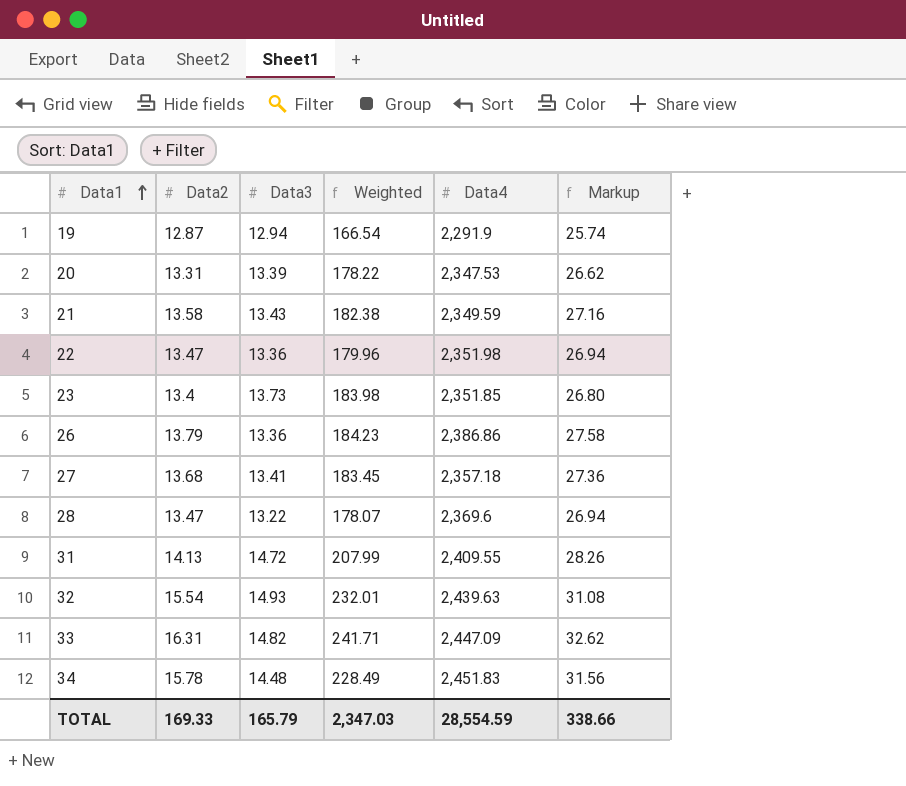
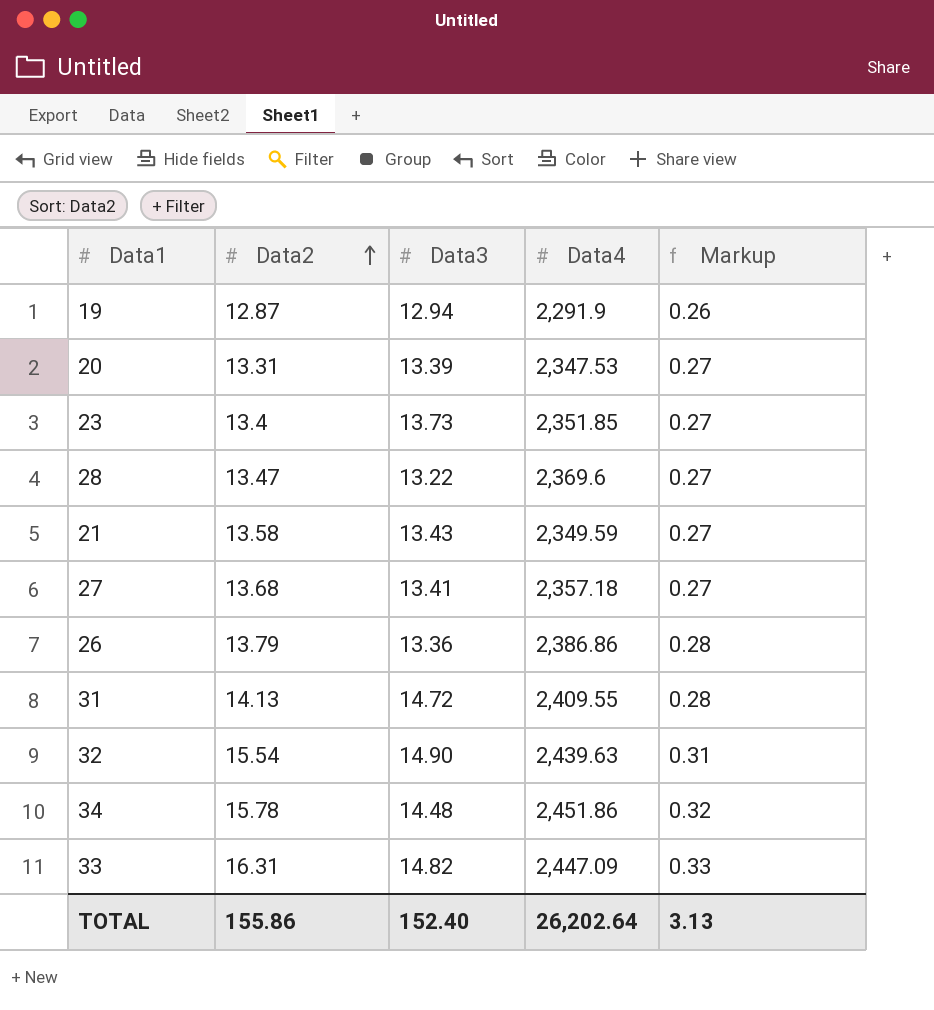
row order: Data1 ascending -> Data2 ascending
column Weighted | formula: [Data2] * [Data3] -> none
column Markup | formula: [Data2] * 2 -> [Data2] * 0.02
row 22: 13.47 | 13.36 | 179.96 | 2,351.98 | 26.94 -> none
32 | Data3: 14.93 -> 14.90
34 | Data4: 2,451.83 -> 2,451.86
TOTAL | Data2: 169.33 -> 155.86
TOTAL | Data3: 165.79 -> 152.40
TOTAL | Data4: 28,554.59 -> 26,202.64
TOTAL | Markup: 338.66 -> 3.13

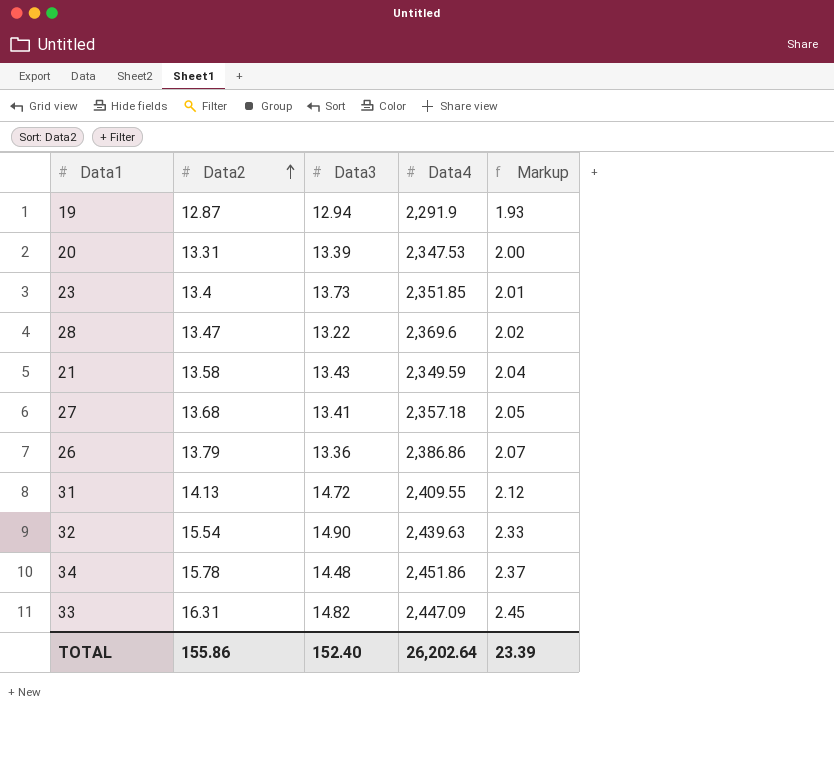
column Markup | formula: [Data2] * 0.02 -> [Data2] * 0.15
TOTAL | Markup: 3.13 -> 23.39

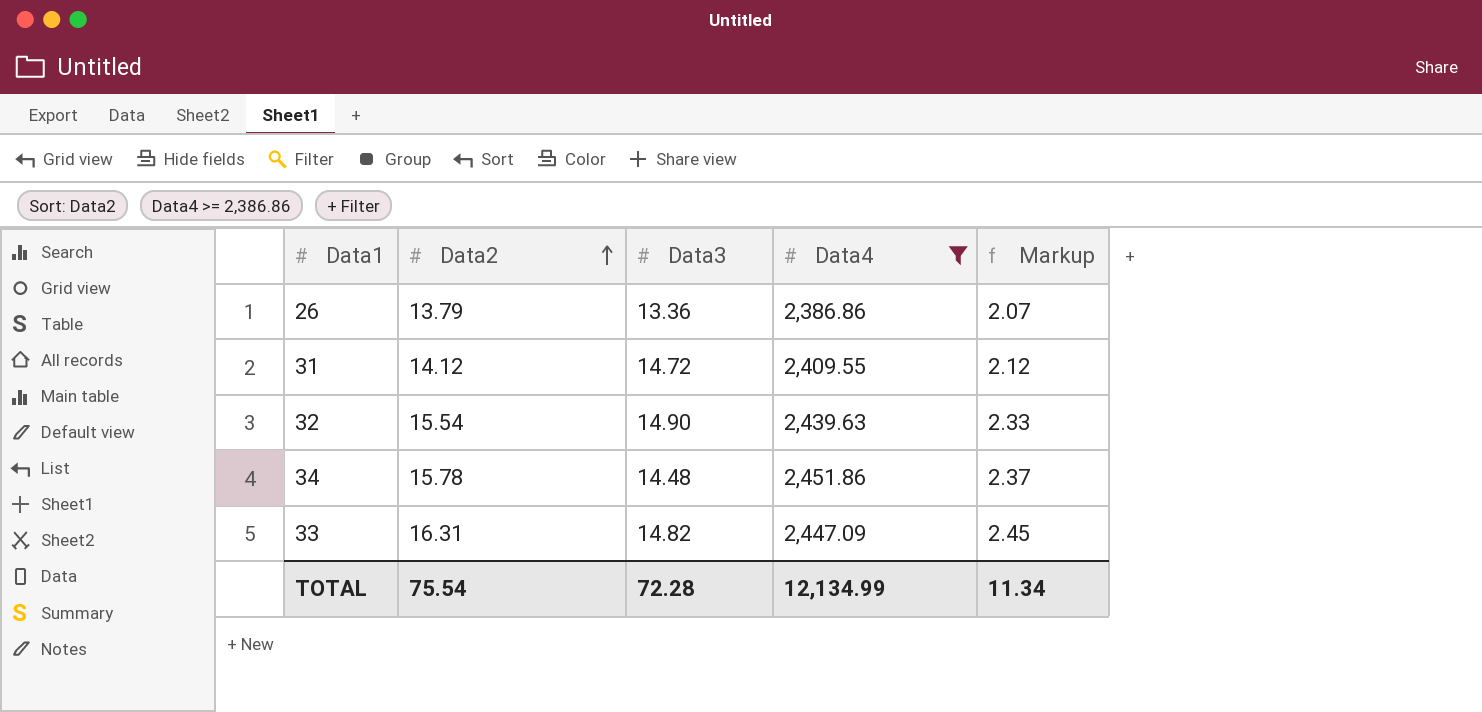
filter: none -> Data4 >= 2,386.86
31 | Data2: 14.13 -> 14.12
TOTAL | Data2: 155.86 -> 75.54
TOTAL | Data3: 152.40 -> 72.28
TOTAL | Data4: 26,202.64 -> 12,134.99
TOTAL | Markup: 23.39 -> 11.34

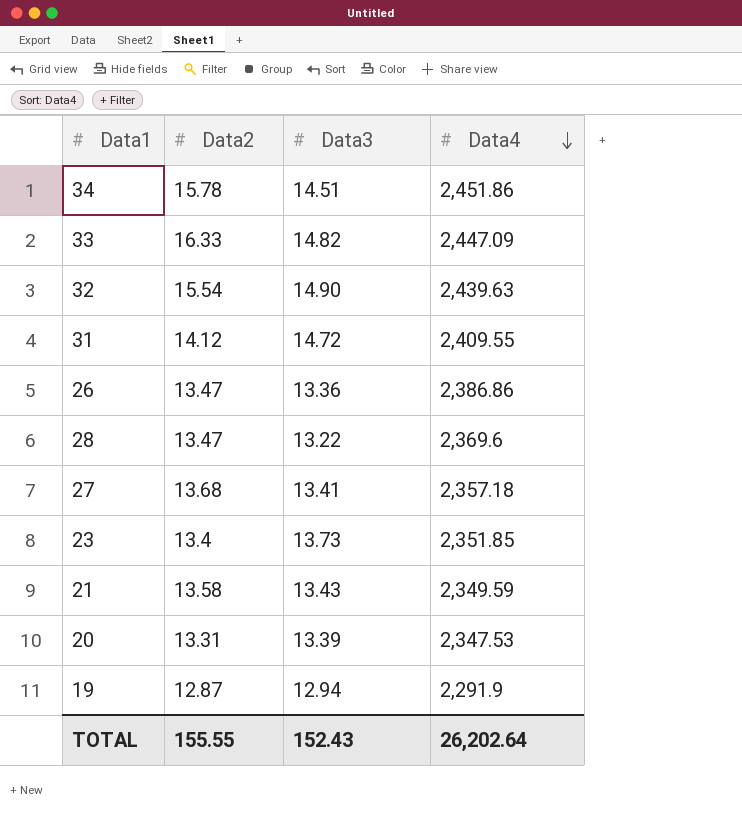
filter: Data4 >= 2,386.86 -> none
row order: Data2 ascending -> Data4 descending
column Markup | formula: [Data2] * 0.15 -> none
34 | Data3: 14.48 -> 14.51
33 | Data2: 16.31 -> 16.33
26 | Data2: 13.79 -> 13.47
TOTAL | Data2: 75.54 -> 155.55
TOTAL | Data3: 72.28 -> 152.43
TOTAL | Data4: 12,134.99 -> 26,202.64

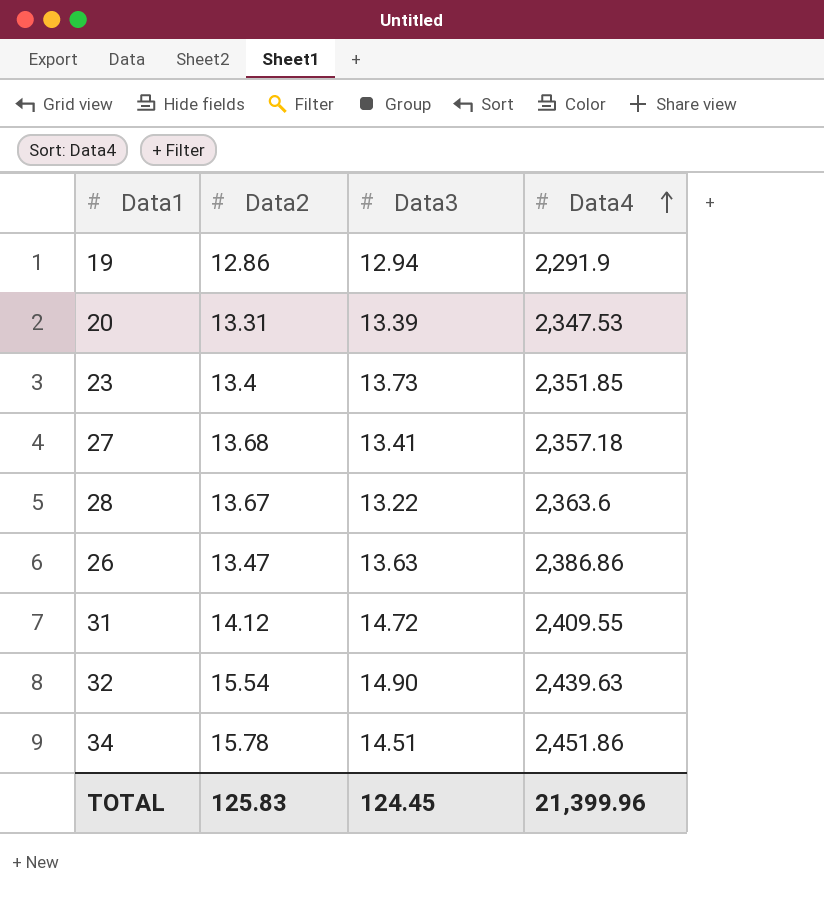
row order: Data4 descending -> Data4 ascending
row 33: 16.33 | 14.82 | 2,447.09 -> none
row 21: 13.58 | 13.43 | 2,349.59 -> none
19 | Data2: 12.87 -> 12.86
28 | Data2: 13.47 -> 13.67
28 | Data4: 2,369.6 -> 2,363.6
26 | Data3: 13.36 -> 13.63
TOTAL | Data2: 155.55 -> 125.83
TOTAL | Data3: 152.43 -> 124.45
TOTAL | Data4: 26,202.64 -> 21,399.96

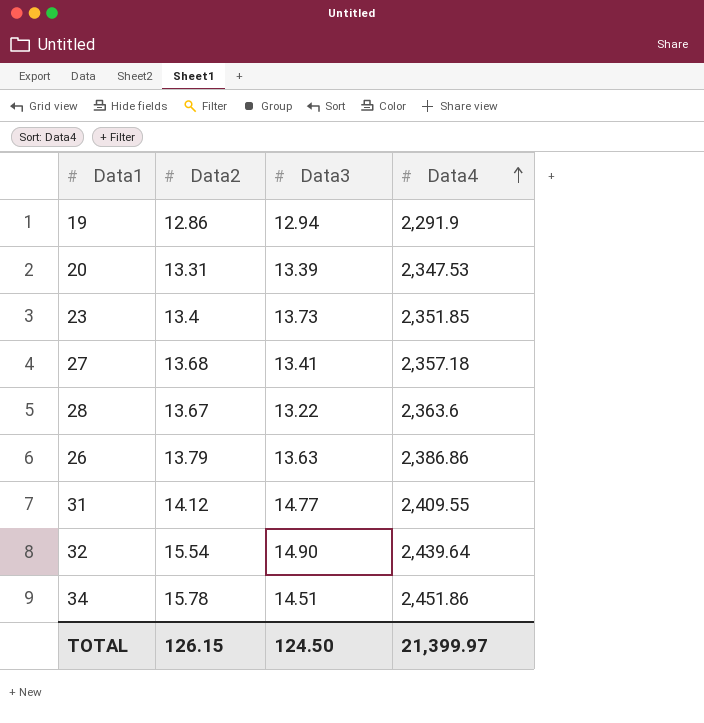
26 | Data2: 13.47 -> 13.79
31 | Data3: 14.72 -> 14.77
32 | Data4: 2,439.63 -> 2,439.64
TOTAL | Data2: 125.83 -> 126.15
TOTAL | Data3: 124.45 -> 124.50
TOTAL | Data4: 21,399.96 -> 21,399.97

